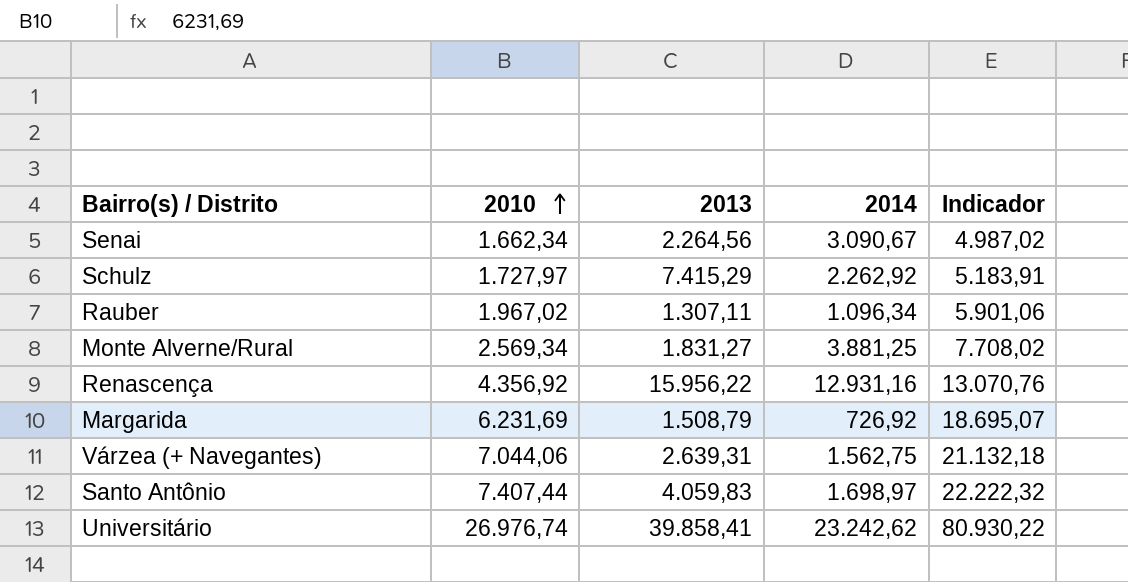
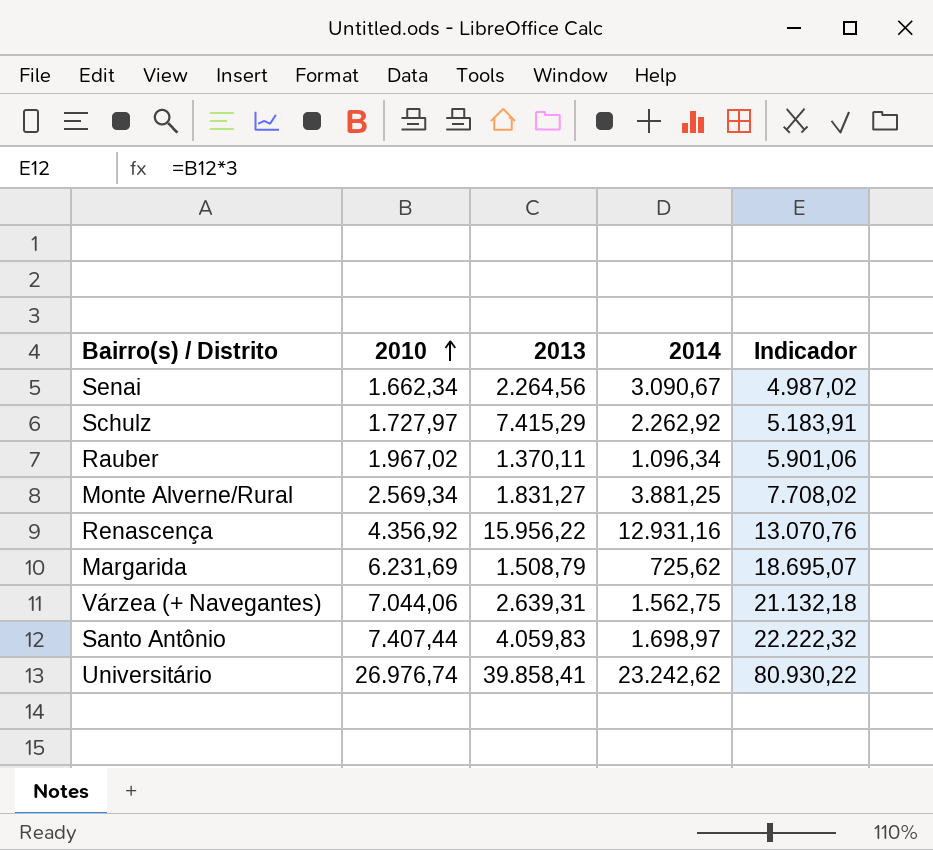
Rauber | 2013: 1.307,11 -> 1.370,11
Margarida | 2014: 726,92 -> 725,62

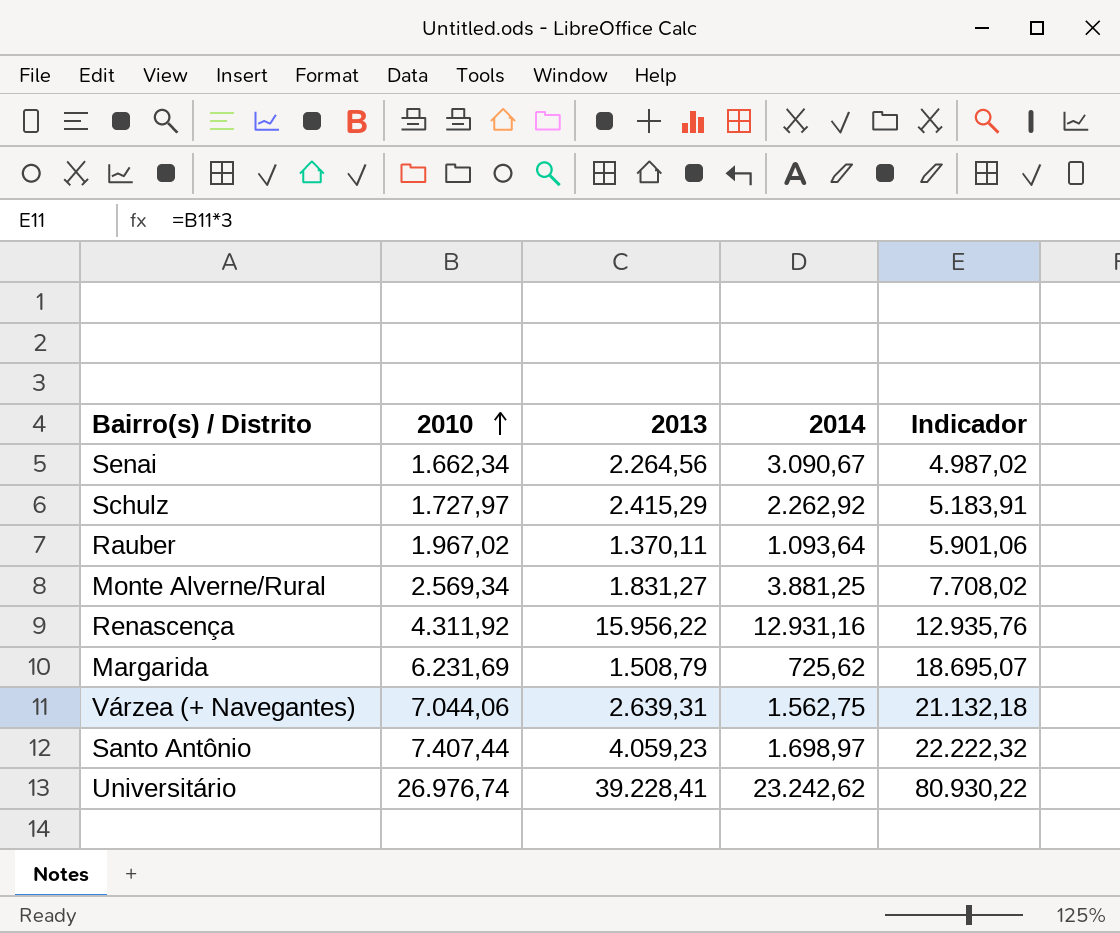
Schulz | 2013: 7.415,29 -> 2.415,29
Rauber | 2014: 1.096,34 -> 1.093,64
Renascença | 2010: 4.356,92 -> 4.311,92
Renascença | Indicador: 13.070,76 -> 12.935,76
Santo Antônio | 2013: 4.059,83 -> 4.059,23
Universitário | 2013: 39.858,41 -> 39.228,41

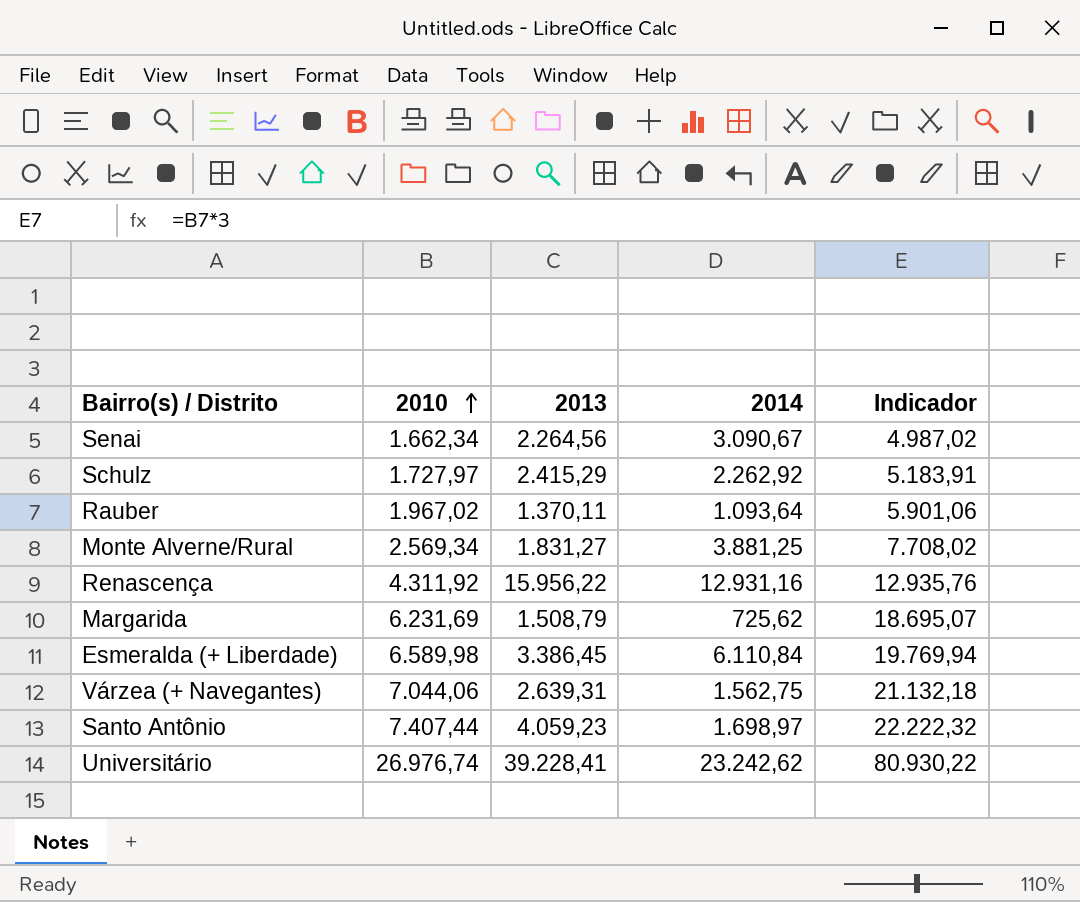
row Esmeralda (+ Liberdade): none -> 6.589,98 | 3.386,45 | 6.110,84 | 19.769,94

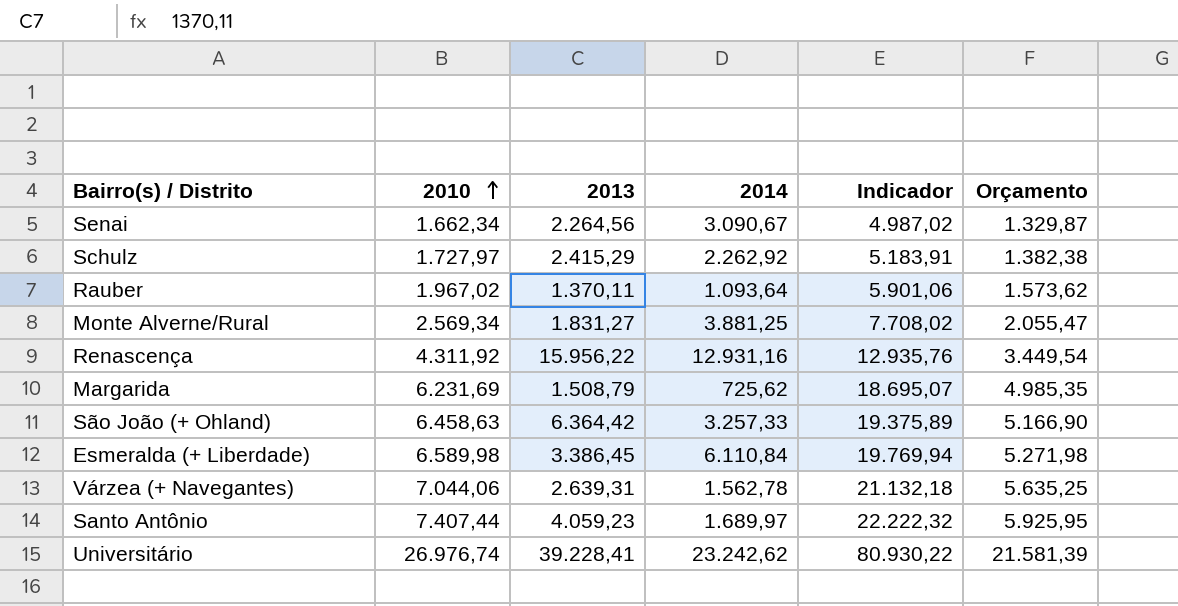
column Orçamento | formula: none -> [2010] * 0,8
row São João (+ Ohland): none -> 6.458,63 | 6.364,42 | 3.257,33 | 19.375,89 | 5.166,90
Várzea (+ Navegantes) | 2014: 1.562,75 -> 1.562,78
Santo Antônio | 2014: 1.698,97 -> 1.689,97

